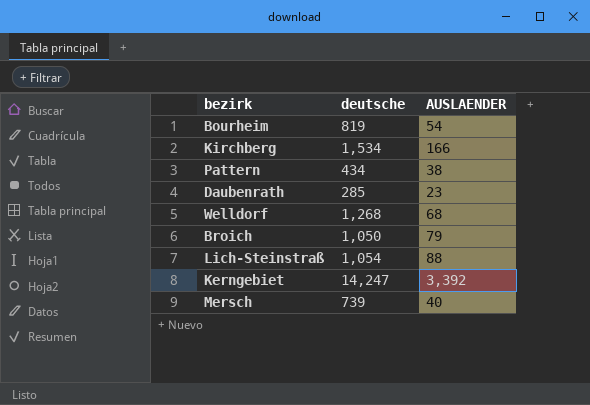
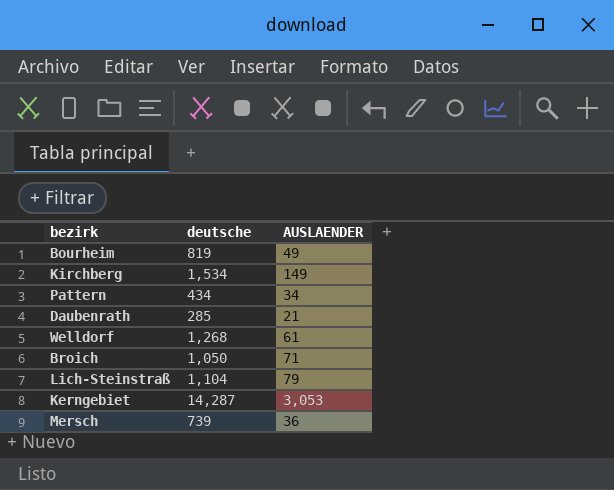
Bourheim | AUSLAENDER: 54 -> 49
Kirchberg | AUSLAENDER: 166 -> 149
Pattern | AUSLAENDER: 38 -> 34
Daubenrath | AUSLAENDER: 23 -> 21
Welldorf | AUSLAENDER: 68 -> 61
Broich | AUSLAENDER: 79 -> 71
Lich-Steinstraß | deutsche: 1,054 -> 1,104
Lich-Steinstraß | AUSLAENDER: 88 -> 79
Kerngebiet | deutsche: 14,247 -> 14,287
Kerngebiet | AUSLAENDER: 3,392 -> 3,053
Mersch | AUSLAENDER: 40 -> 36

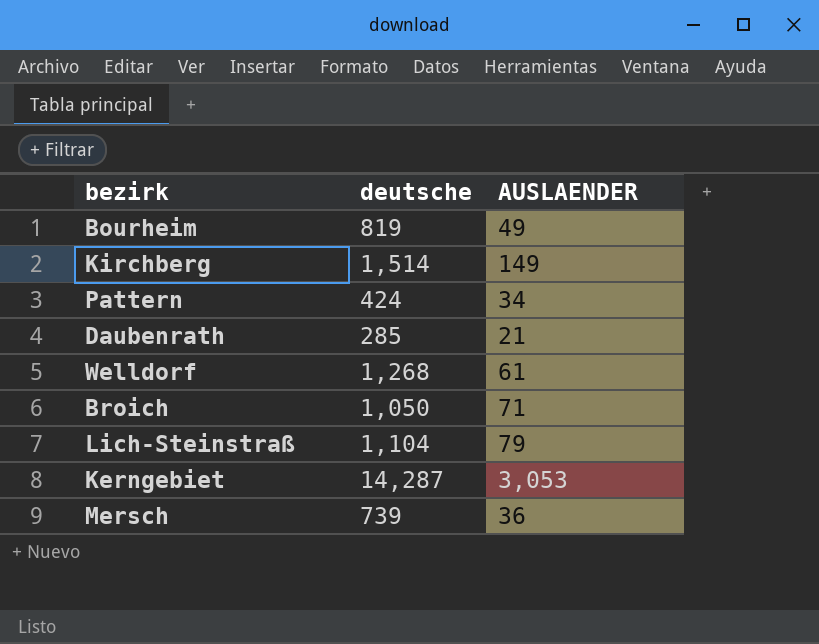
Kirchberg | deutsche: 1,534 -> 1,514
Pattern | deutsche: 434 -> 424

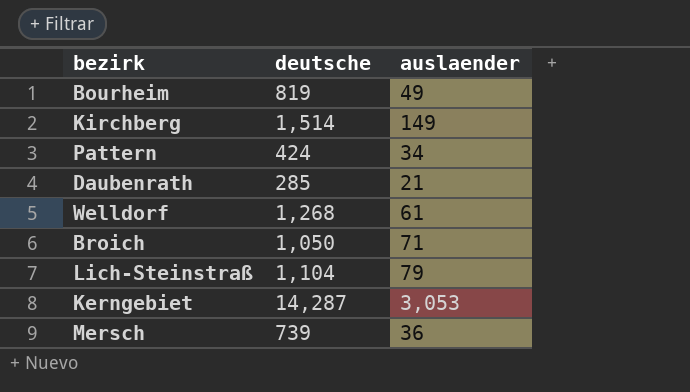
column name: AUSLAENDER -> auslaender

